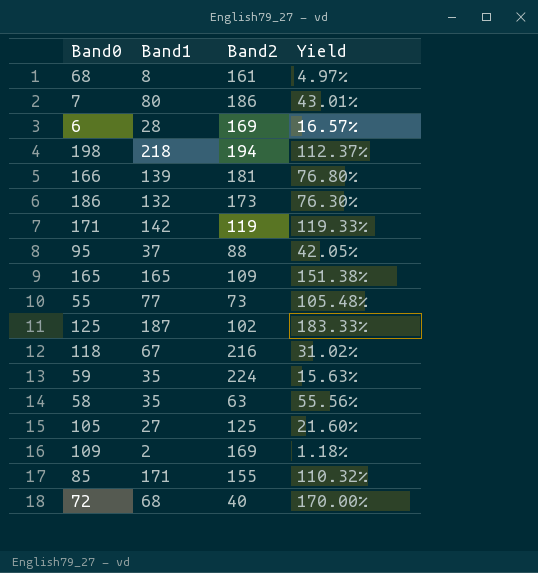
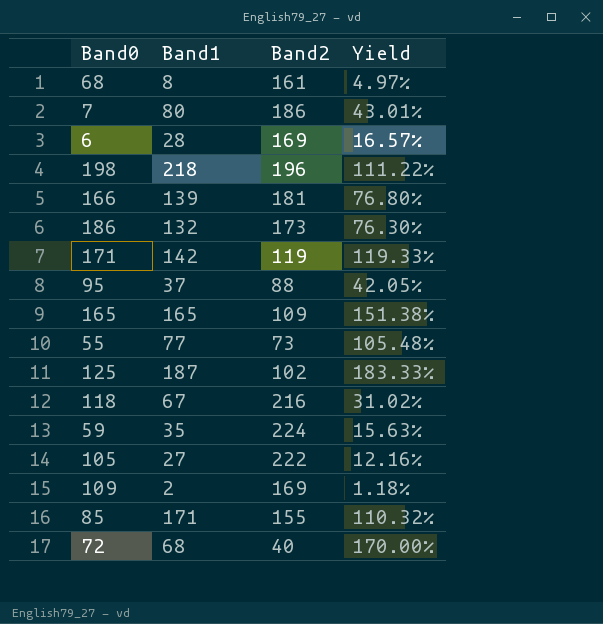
row 58: 35 | 63 | 55.56% -> none
198 | Band2: 194 -> 196
198 | Yield: 112.37% -> 111.22%
105 | Band2: 125 -> 222
105 | Yield: 21.60% -> 12.16%

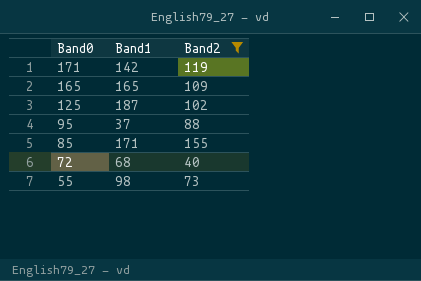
filter: none -> Band2 <= 155
row order: none -> Band0 descending
column Yield | formula: [Band1] / [Band2] -> none
55 | Band1: 77 -> 98

